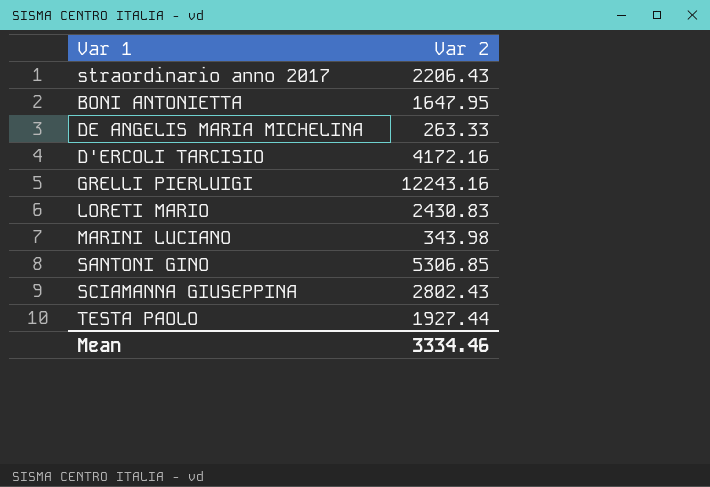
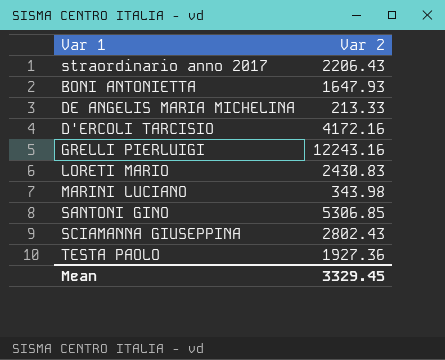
BONI ANTONIETTA | Var 2: 1647.95 -> 1647.93
DE ANGELIS MARIA MICHELINA | Var 2: 263.33 -> 213.33
TESTA PAOLO | Var 2: 1927.44 -> 1927.36
Mean | Var 2: 3334.46 -> 3329.45

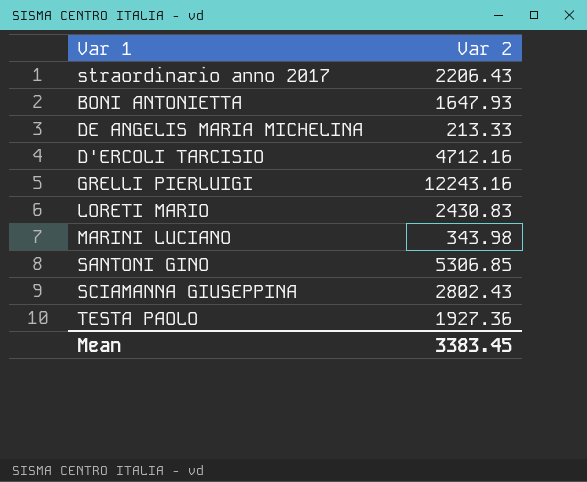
D'ERCOLI TARCISIO | Var 2: 4172.16 -> 4712.16
Mean | Var 2: 3329.45 -> 3383.45

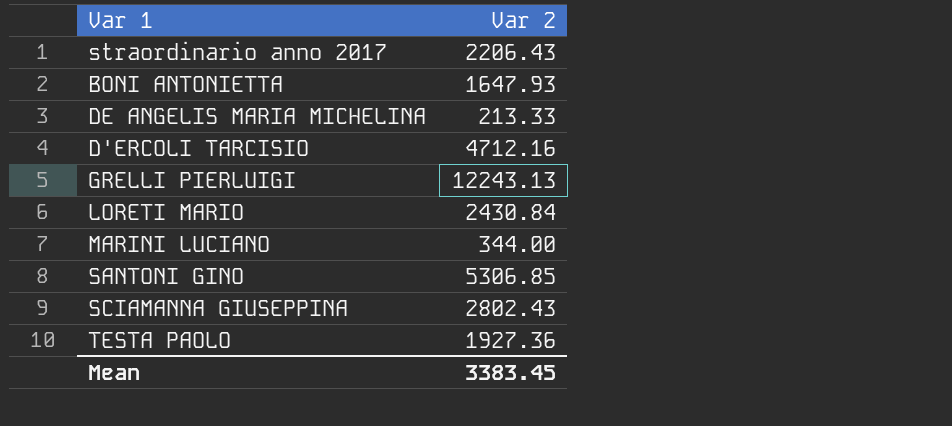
GRELLI PIERLUIGI | Var 2: 12243.16 -> 12243.13
LORETI MARIO | Var 2: 2430.83 -> 2430.84
MARINI LUCIANO | Var 2: 343.98 -> 344.00

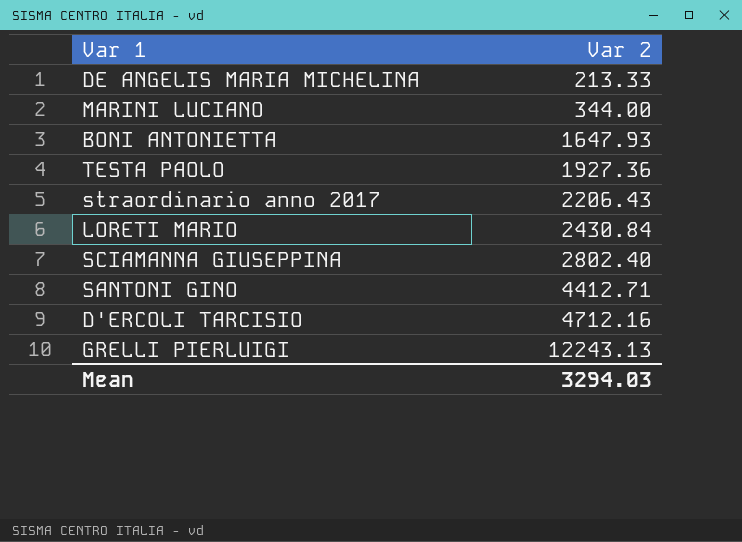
row order: none -> Var 2 ascending
SCIAMANNA GIUSEPPINA | Var 2: 2802.43 -> 2802.40
SANTONI GINO | Var 2: 5306.85 -> 4412.71
Mean | Var 2: 3383.45 -> 3294.03

